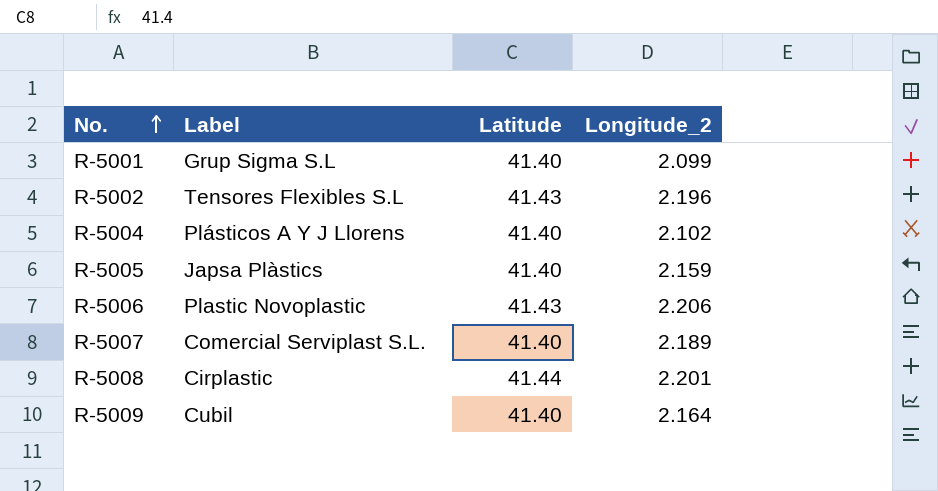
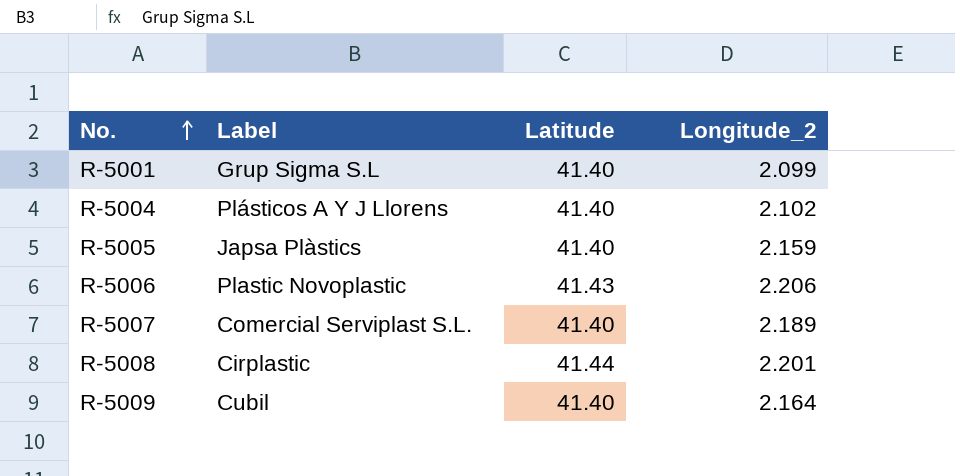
row R-5002: Tensores Flexibles S.L | 41.43 | 2.196 -> none

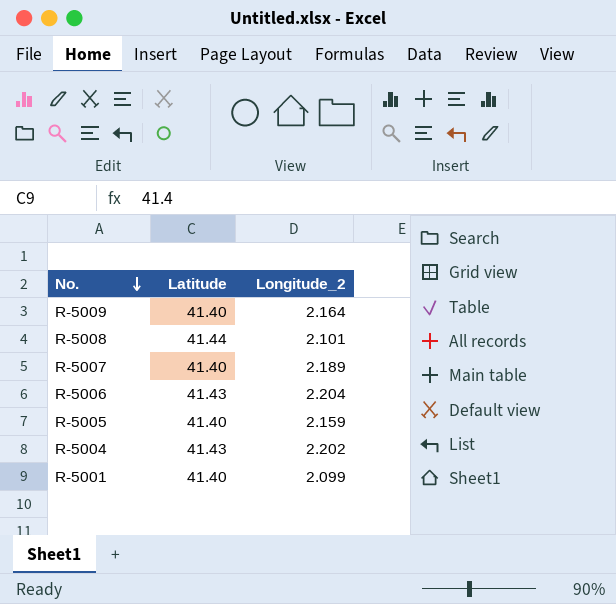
row order: No. ascending -> No. descending
column Label | position: 2 -> none
R-5008 | Longitude_2: 2.201 -> 2.101
R-5006 | Longitude_2: 2.206 -> 2.204
R-5004 | Latitude: 41.40 -> 41.43
R-5004 | Longitude_2: 2.102 -> 2.202

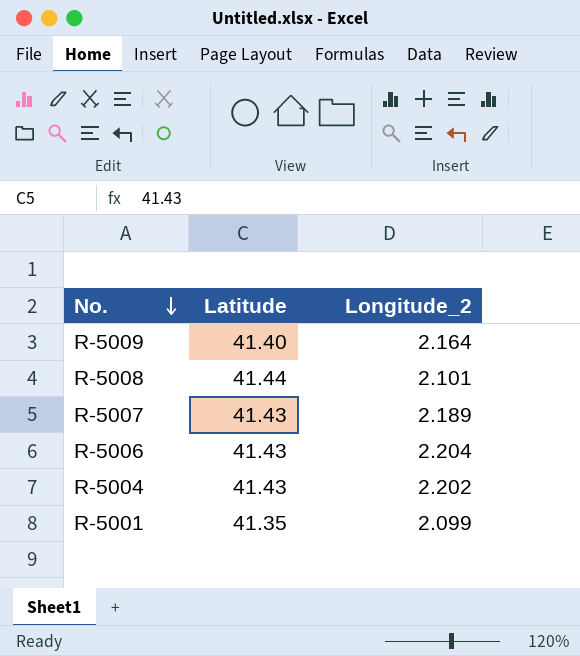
row R-5005: 41.40 | 2.159 -> none
R-5007 | Latitude: 41.40 -> 41.43
R-5001 | Latitude: 41.40 -> 41.35

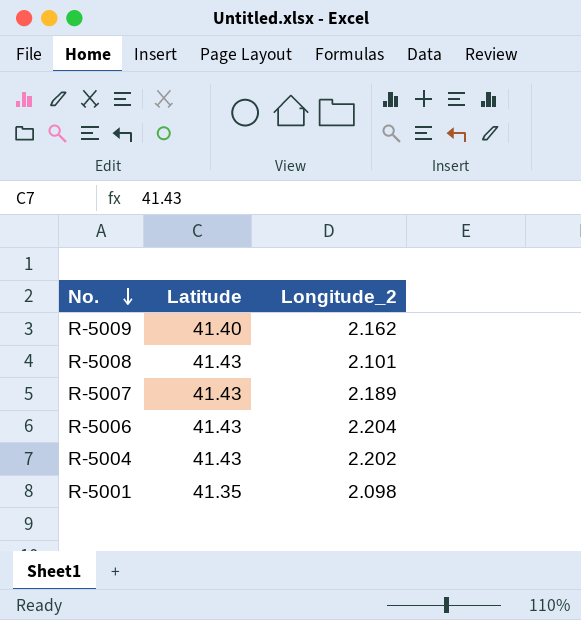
R-5009 | Longitude_2: 2.164 -> 2.162
R-5008 | Latitude: 41.44 -> 41.43
R-5001 | Longitude_2: 2.099 -> 2.098

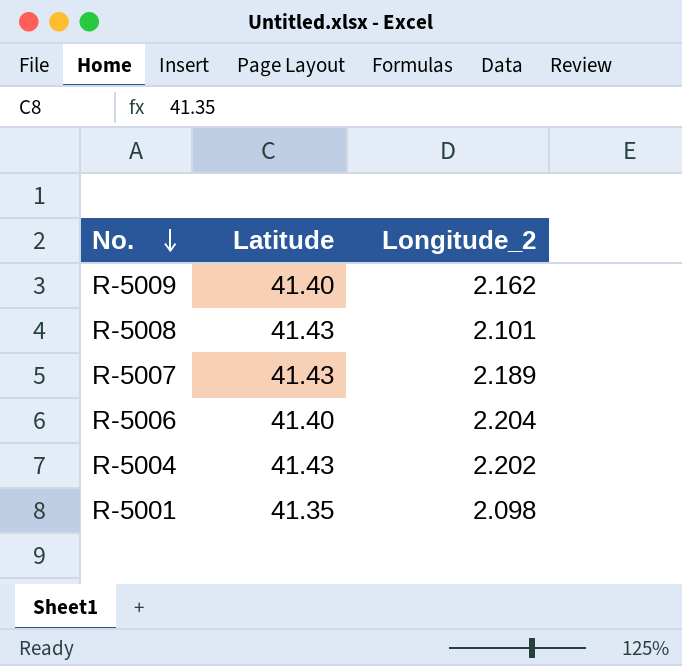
R-5006 | Latitude: 41.43 -> 41.40

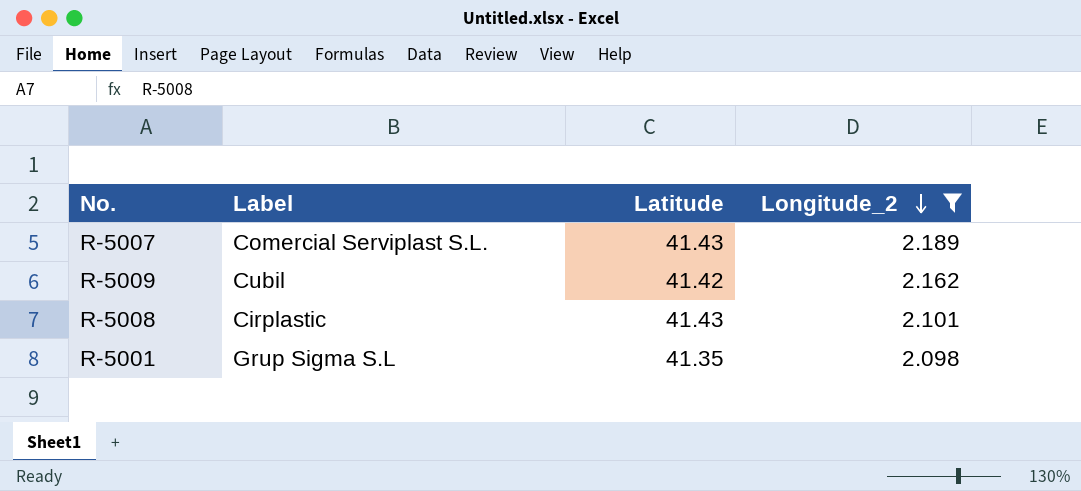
filter: none -> Longitude_2 <= 2.189
row order: No. descending -> Longitude_2 descending
column Label | position: none -> 2
R-5009 | Latitude: 41.40 -> 41.42

